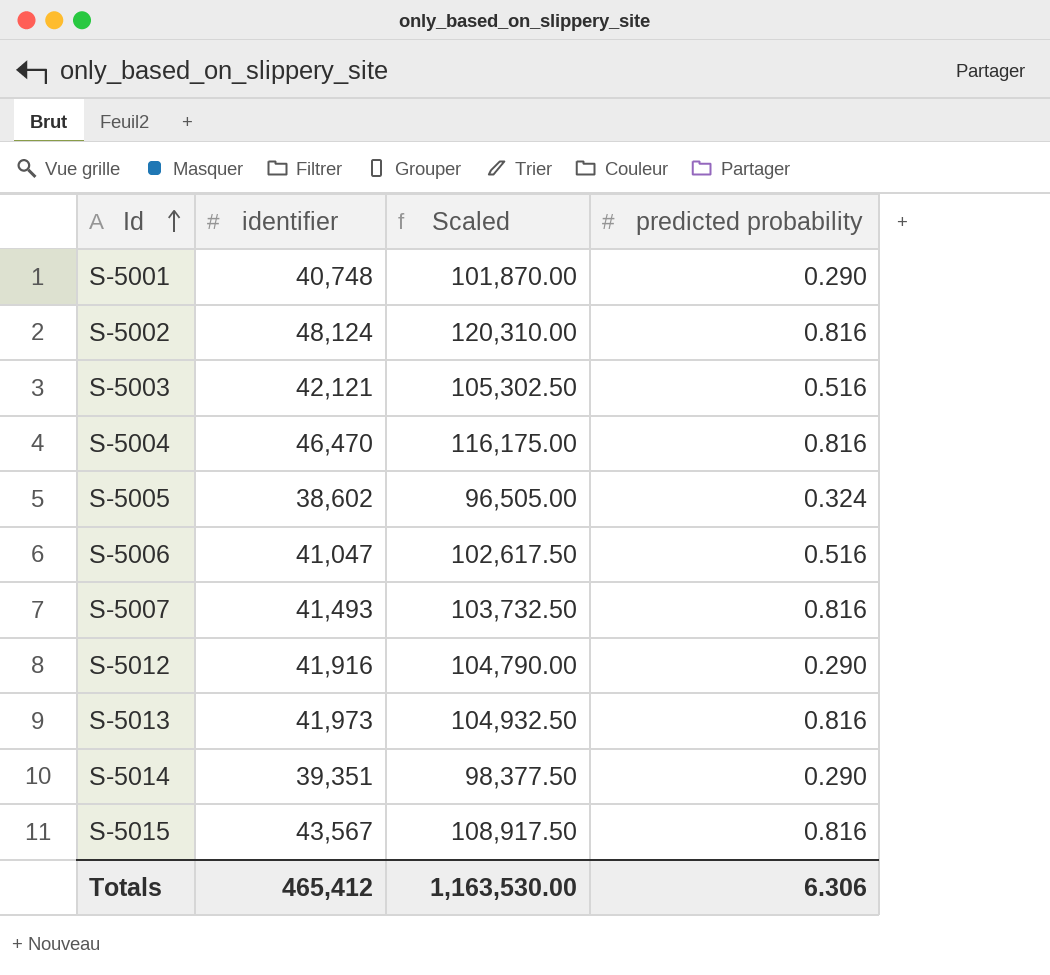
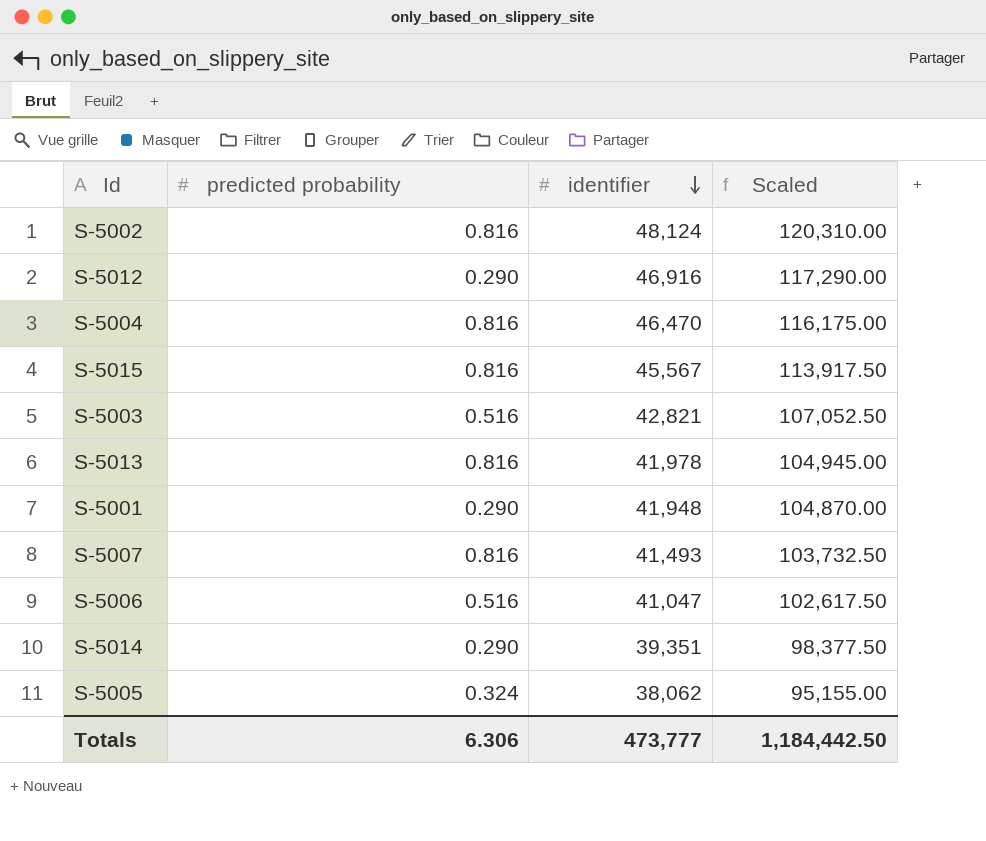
row order: Id ascending -> identifier descending
column predicted probability | position: 4 -> 2
S-5012 | identifier: 41,916 -> 46,916
S-5012 | Scaled: 104,790.00 -> 117,290.00
S-5015 | identifier: 43,567 -> 45,567
S-5015 | Scaled: 108,917.50 -> 113,917.50
S-5003 | identifier: 42,121 -> 42,821
S-5003 | Scaled: 105,302.50 -> 107,052.50
S-5013 | identifier: 41,973 -> 41,978
S-5013 | Scaled: 104,932.50 -> 104,945.00
S-5001 | identifier: 40,748 -> 41,948
S-5001 | Scaled: 101,870.00 -> 104,870.00
S-5005 | identifier: 38,602 -> 38,062
S-5005 | Scaled: 96,505.00 -> 95,155.00
Totals | identifier: 465,412 -> 473,777
Totals | Scaled: 1,163,530.00 -> 1,184,442.50

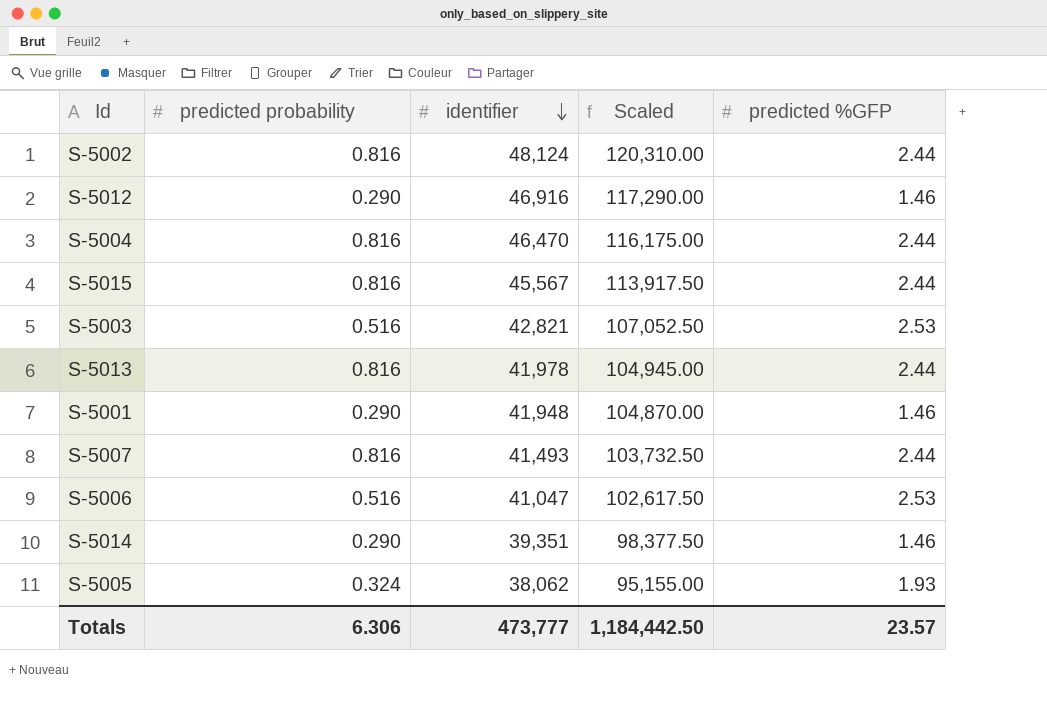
column predicted %GFP | position: none -> 5

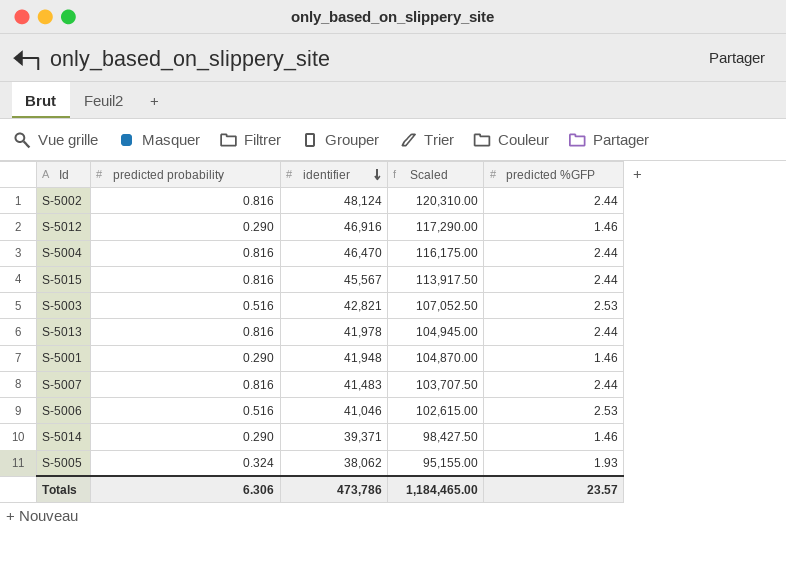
S-5007 | identifier: 41,493 -> 41,483
S-5007 | Scaled: 103,732.50 -> 103,707.50
S-5006 | identifier: 41,047 -> 41,046
S-5006 | Scaled: 102,617.50 -> 102,615.00
S-5014 | identifier: 39,351 -> 39,371
S-5014 | Scaled: 98,377.50 -> 98,427.50
Totals | identifier: 473,777 -> 473,786
Totals | Scaled: 1,184,442.50 -> 1,184,465.00

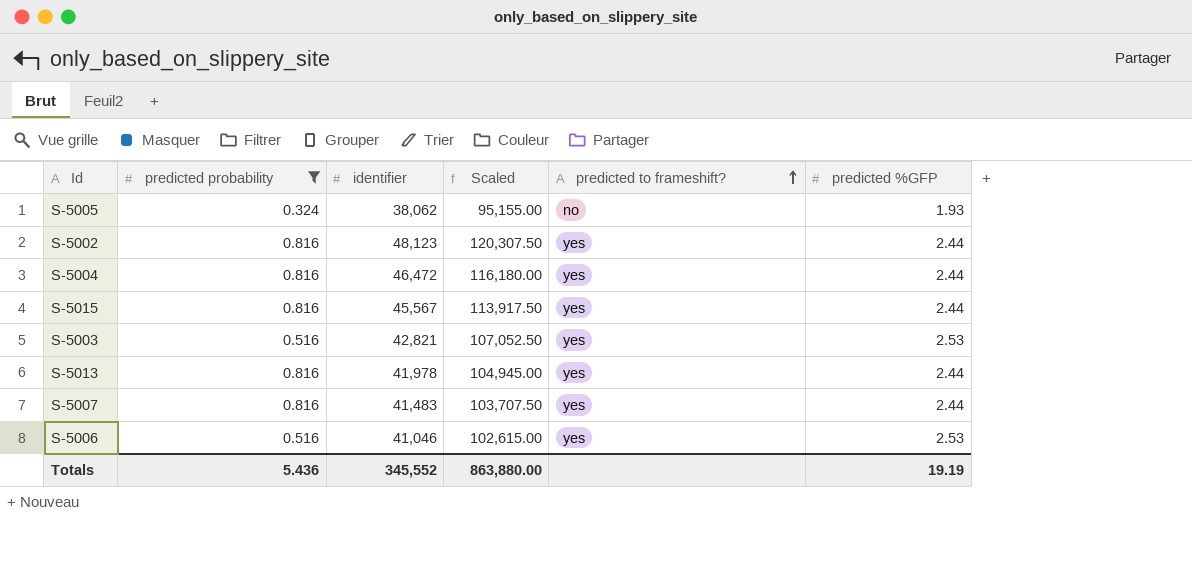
filter: none -> predicted probability != 0.290
row order: identifier descending -> predicted to frameshift? ascending
column predicted to frameshift? | position: none -> 5
S-5002 | identifier: 48,124 -> 48,123
S-5002 | Scaled: 120,310.00 -> 120,307.50
S-5004 | identifier: 46,470 -> 46,472
S-5004 | Scaled: 116,175.00 -> 116,180.00
Totals | predicted probability: 6.306 -> 5.436
Totals | identifier: 473,786 -> 345,552
Totals | Scaled: 1,184,465.00 -> 863,880.00
Totals | predicted %GFP: 23.57 -> 19.19

